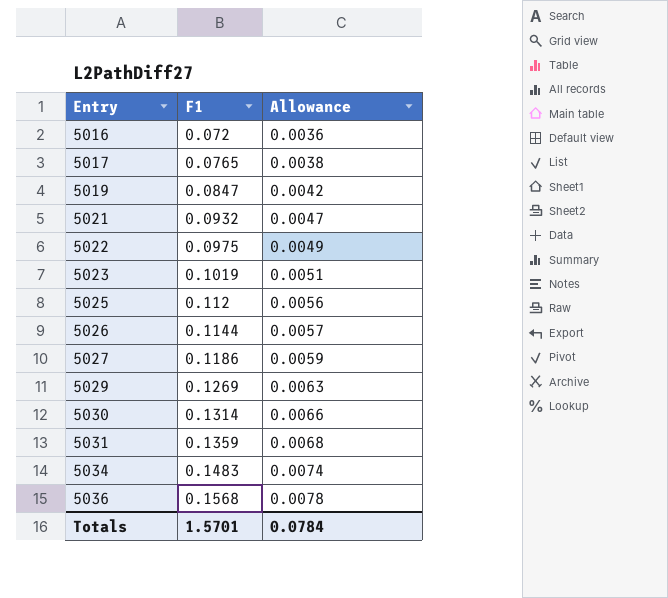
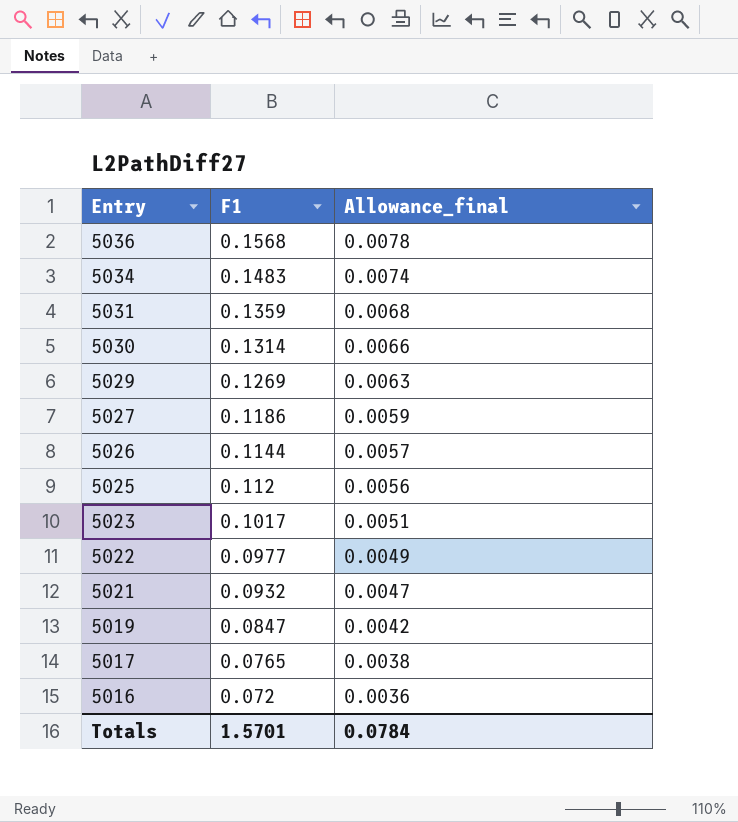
row order: Entry ascending -> Entry descending
column name: Allowance -> Allowance_final
5023 | F1: 0.1019 -> 0.1017
5022 | F1: 0.0975 -> 0.0977

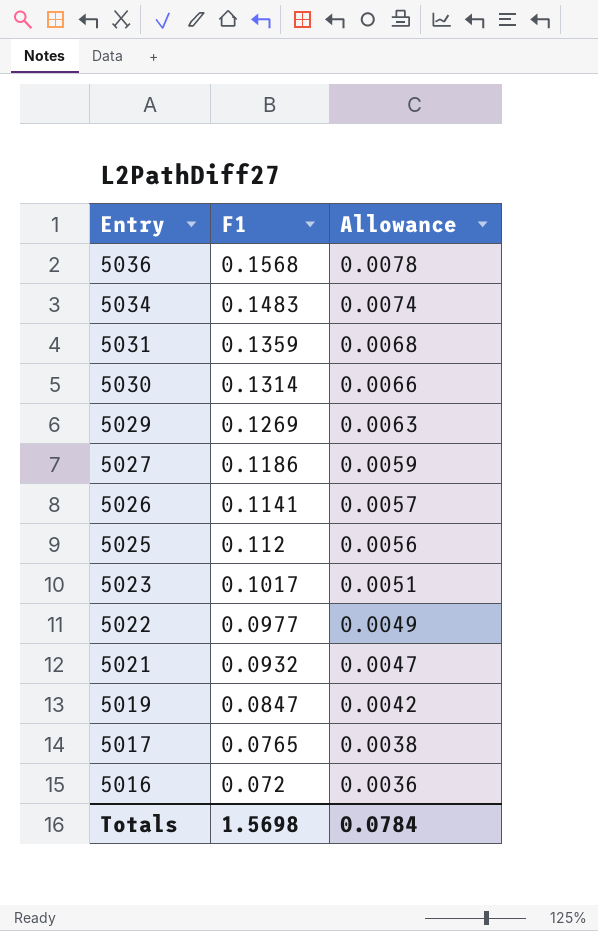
column name: Allowance_final -> Allowance
5026 | F1: 0.1144 -> 0.1141
Totals | F1: 1.5701 -> 1.5698

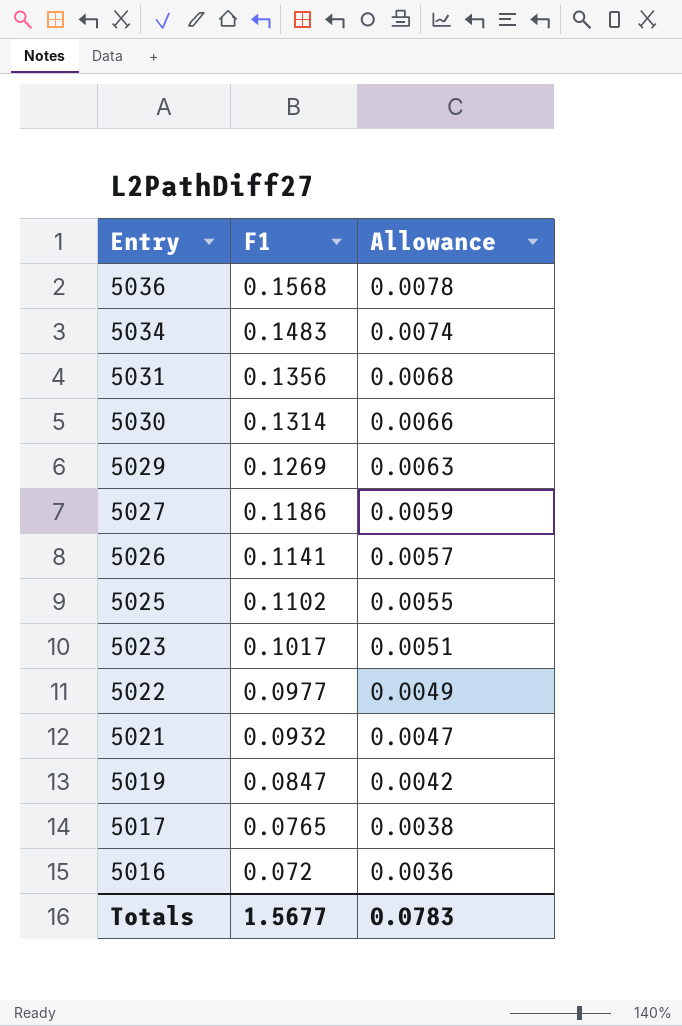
5031 | F1: 0.1359 -> 0.1356
5025 | F1: 0.112 -> 0.1102
5025 | Allowance: 0.0056 -> 0.0055
Totals | F1: 1.5698 -> 1.5677
Totals | Allowance: 0.0784 -> 0.0783

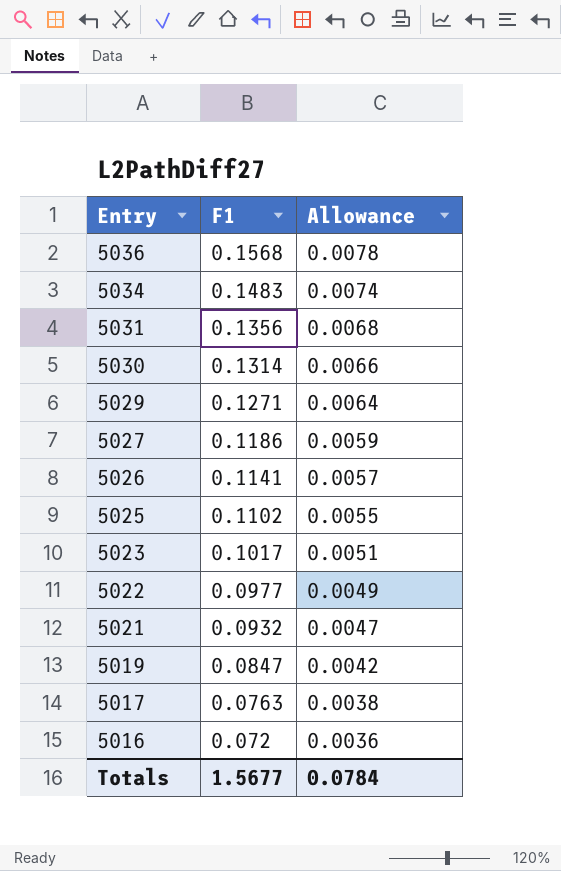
5029 | F1: 0.1269 -> 0.1271
5029 | Allowance: 0.0063 -> 0.0064
5017 | F1: 0.0765 -> 0.0763
Totals | Allowance: 0.0783 -> 0.0784

